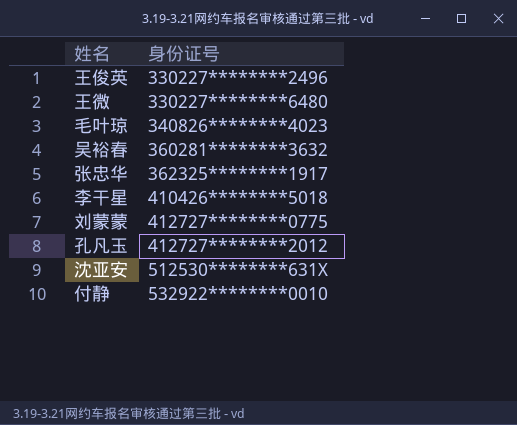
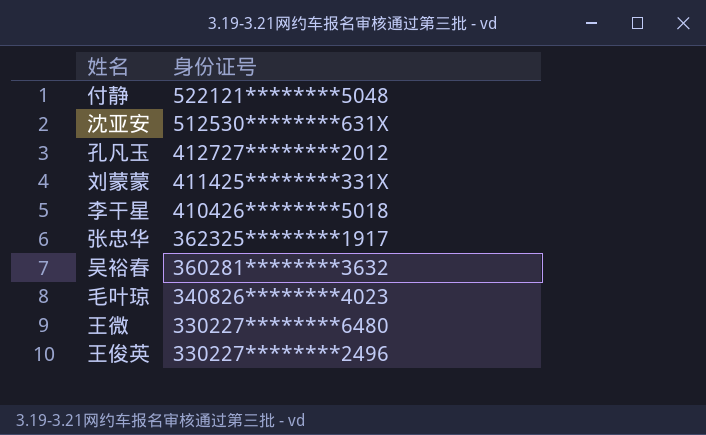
row order: 身份证号 ascending -> 身份证号 descending
付静 | 身份证号: 532922********0010 -> 522121********5048
刘蒙蒙 | 身份证号: 412727********0775 -> 411425********331X

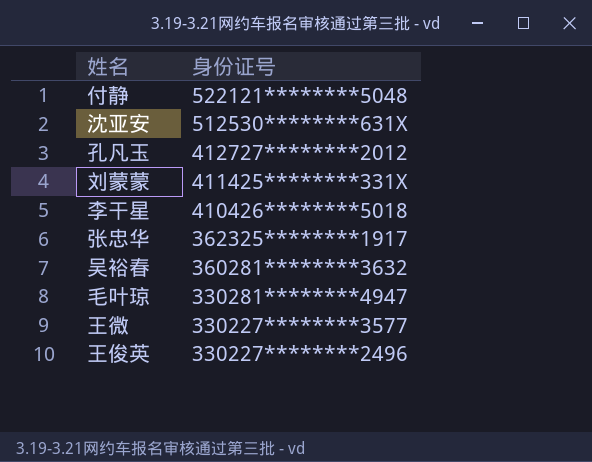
毛叶琼 | 身份证号: 340826********4023 -> 330281********4947
王微 | 身份证号: 330227********6480 -> 330227********3577

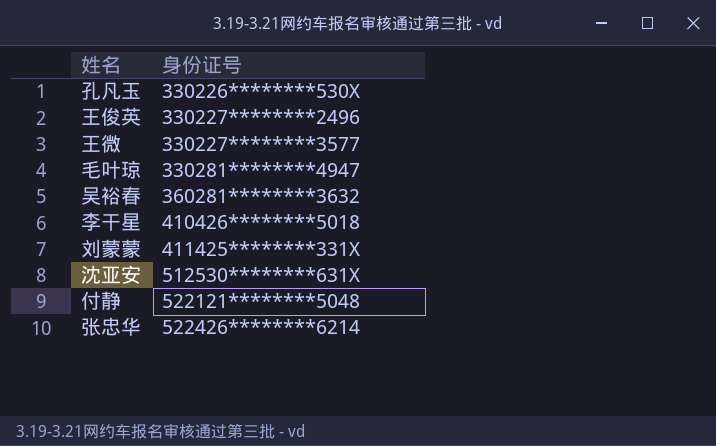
row order: 身份证号 descending -> 身份证号 ascending
孔凡玉 | 身份证号: 412727********2012 -> 330226********530X
张忠华 | 身份证号: 362325********1917 -> 522426********6214

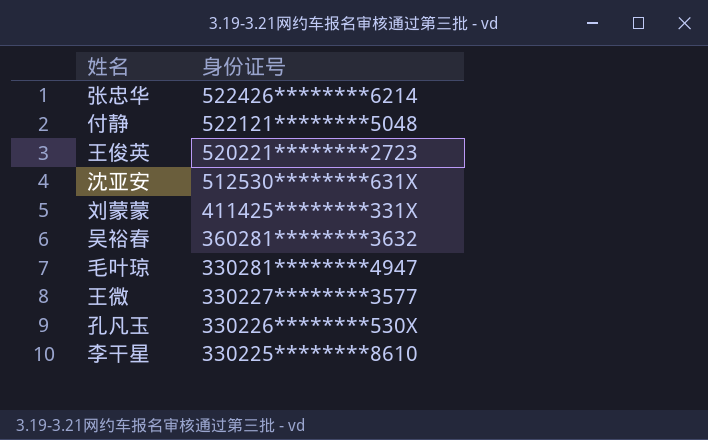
row order: 身份证号 ascending -> 身份证号 descending
王俊英 | 身份证号: 330227********2496 -> 520221********2723
李干星 | 身份证号: 410426********5018 -> 330225********8610

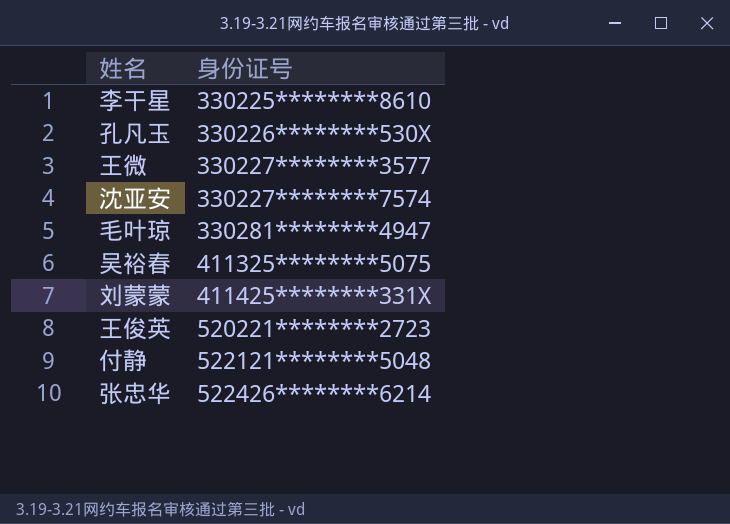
row order: 身份证号 descending -> 身份证号 ascending
沈亚安 | 身份证号: 512530********631X -> 330227********7574
吴裕春 | 身份证号: 360281********3632 -> 411325********5075

